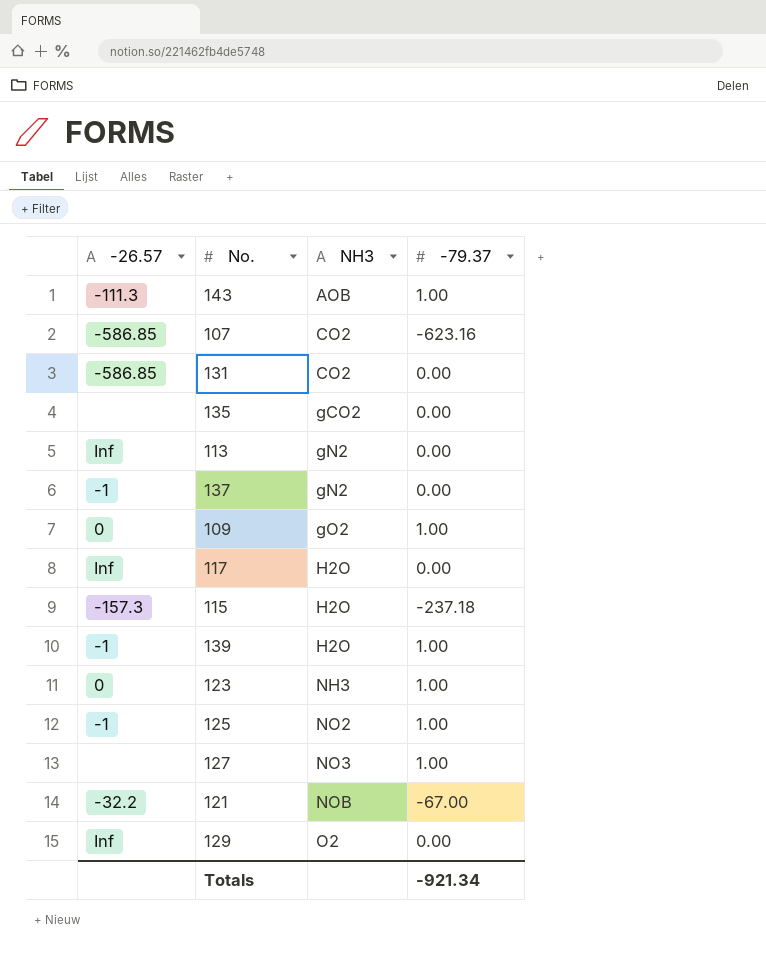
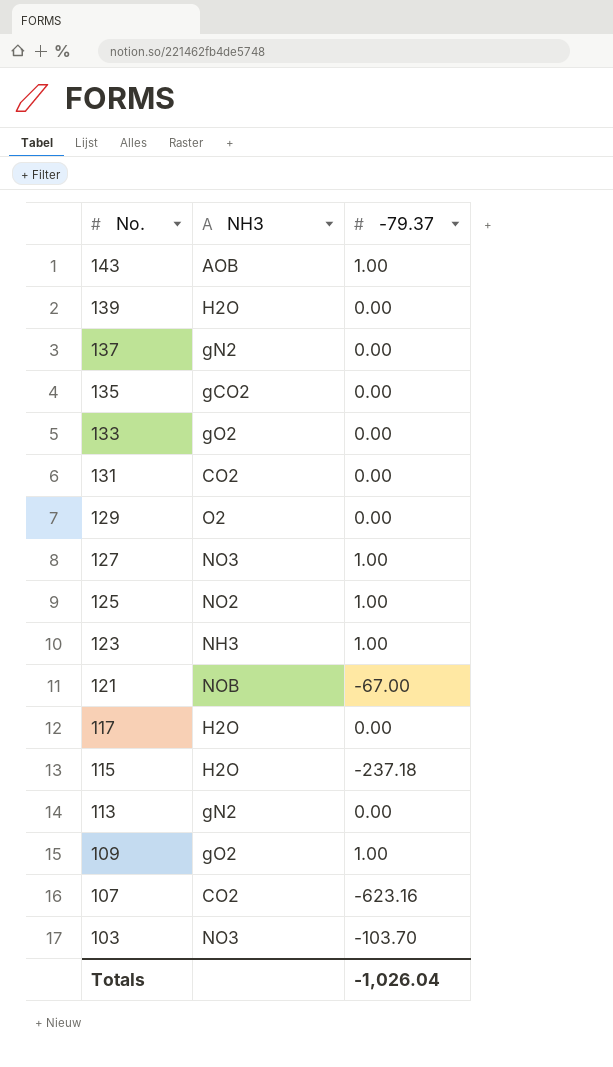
row order: NH3 ascending -> No. descending
column -26.57 | position: 1 -> none
139 | -79.37: 1.00 -> 0.00
row 133: none -> gO2 | 0.00
row 103: none -> NO3 | -103.70
Totals | -79.37: -921.34 -> -1,026.04

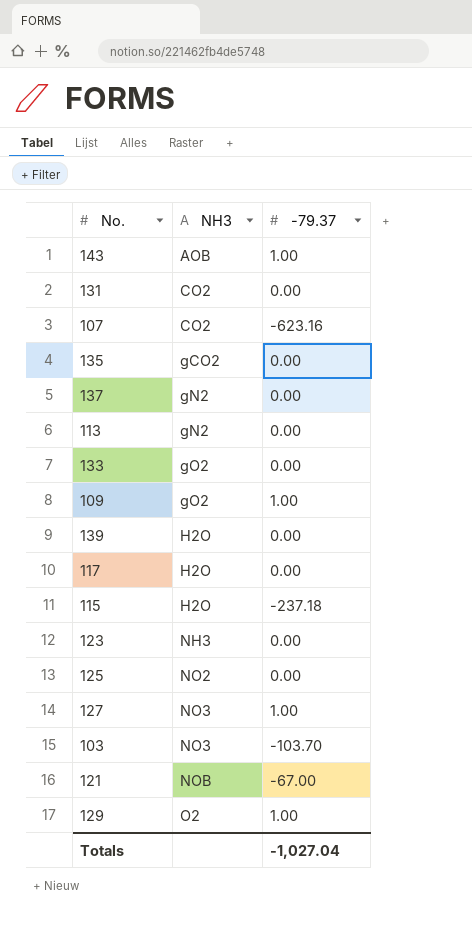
row order: No. descending -> NH3 ascending
123 | -79.37: 1.00 -> 0.00
125 | -79.37: 1.00 -> 0.00
129 | -79.37: 0.00 -> 1.00
Totals | -79.37: -1,026.04 -> -1,027.04

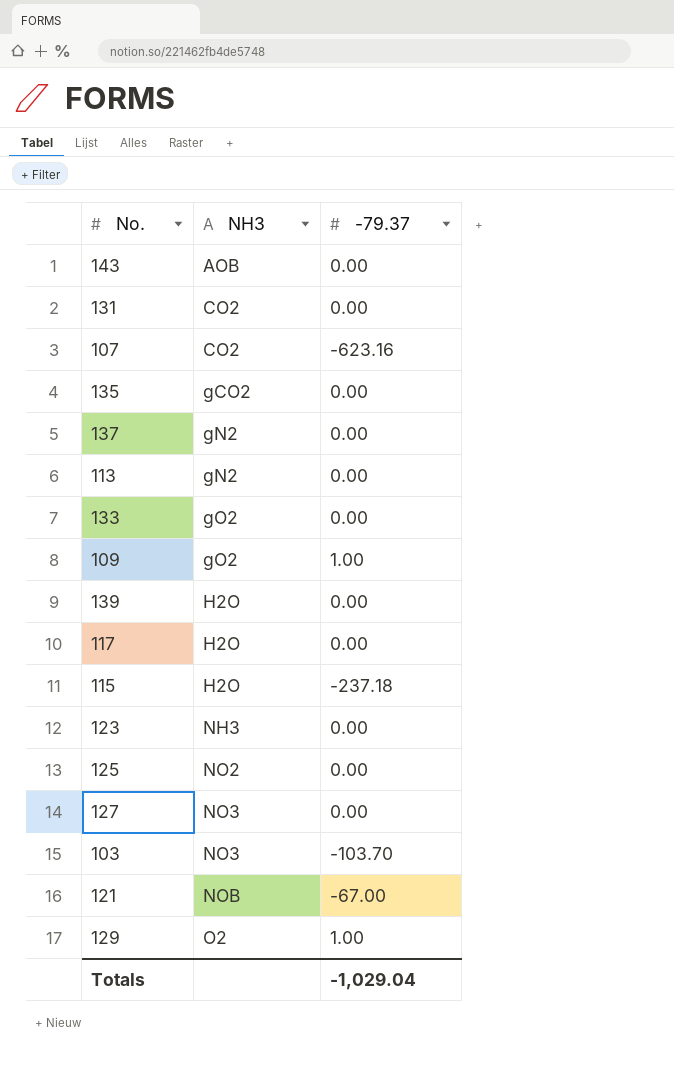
143 | -79.37: 1.00 -> 0.00
127 | -79.37: 1.00 -> 0.00
Totals | -79.37: -1,027.04 -> -1,029.04

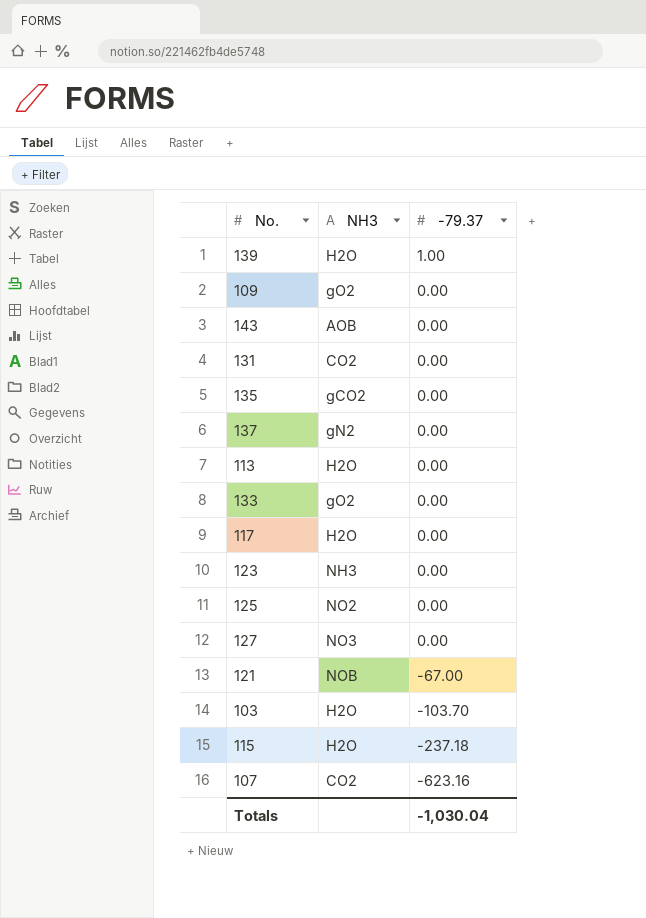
row order: NH3 ascending -> -79.37 descending
row 129: O2 | 1.00 -> none
139 | -79.37: 0.00 -> 1.00
109 | -79.37: 1.00 -> 0.00
113 | NH3: gN2 -> H2O
103 | NH3: NO3 -> H2O
Totals | -79.37: -1,029.04 -> -1,030.04

